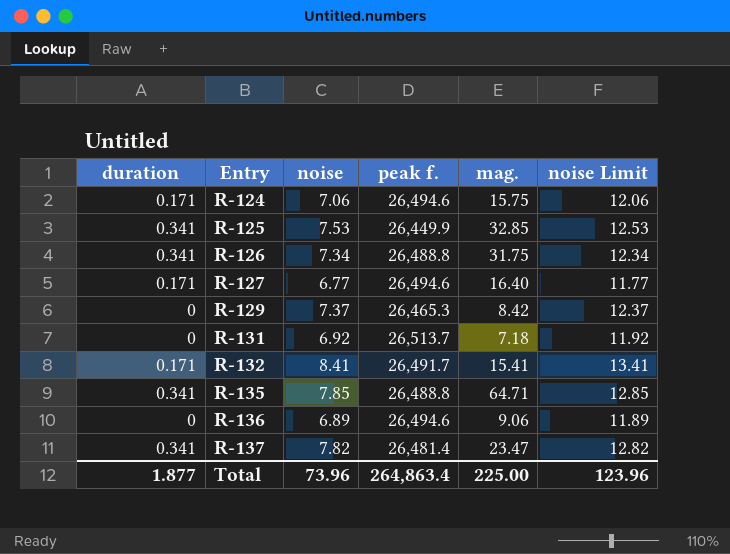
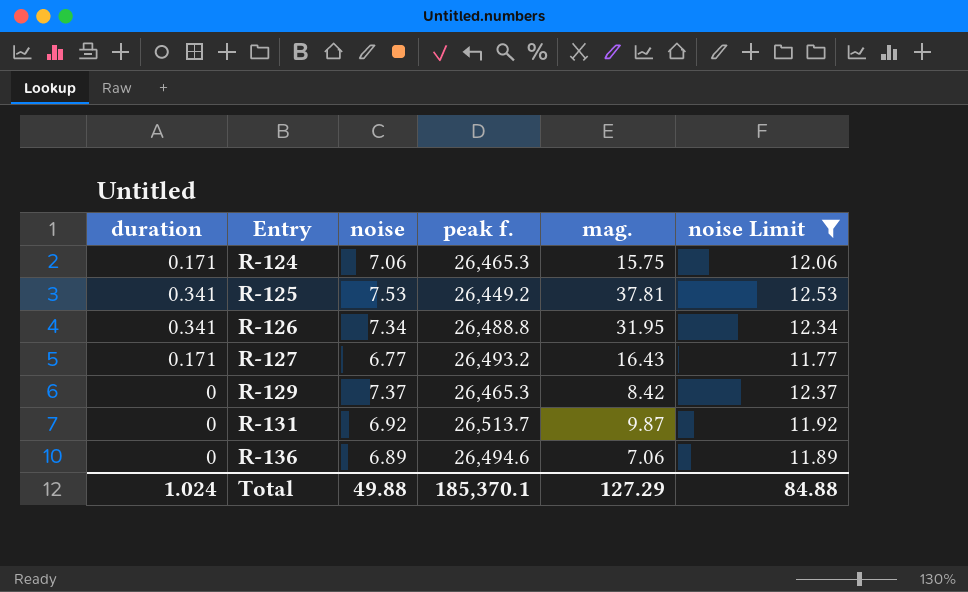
filter: none -> noise Limit <= 12.53
R-124 | peak f.: 26,494.6 -> 26,465.3
R-125 | peak f.: 26,449.9 -> 26,449.2
R-125 | mag.: 32.85 -> 37.81
R-126 | mag.: 31.75 -> 31.95
R-127 | peak f.: 26,494.6 -> 26,493.2
R-127 | mag.: 16.40 -> 16.43
R-131 | mag.: 7.18 -> 9.87
R-136 | mag.: 9.06 -> 7.06
Total | duration: 1.877 -> 1.024
Total | noise: 73.96 -> 49.88
Total | peak f.: 264,863.4 -> 185,370.1
Total | mag.: 225.00 -> 127.29
Total | noise Limit: 123.96 -> 84.88

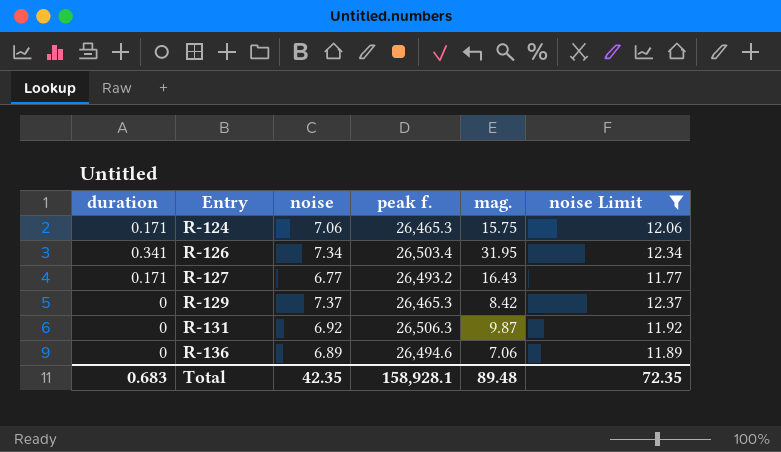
row R-125: 0.341 | 7.53 | 26,449.2 | 37.81 | 12.53 -> none
R-126 | peak f.: 26,488.8 -> 26,503.4
R-131 | peak f.: 26,513.7 -> 26,506.3
Total | duration: 1.024 -> 0.683
Total | noise: 49.88 -> 42.35
Total | peak f.: 185,370.1 -> 158,928.1
Total | mag.: 127.29 -> 89.48
Total | noise Limit: 84.88 -> 72.35

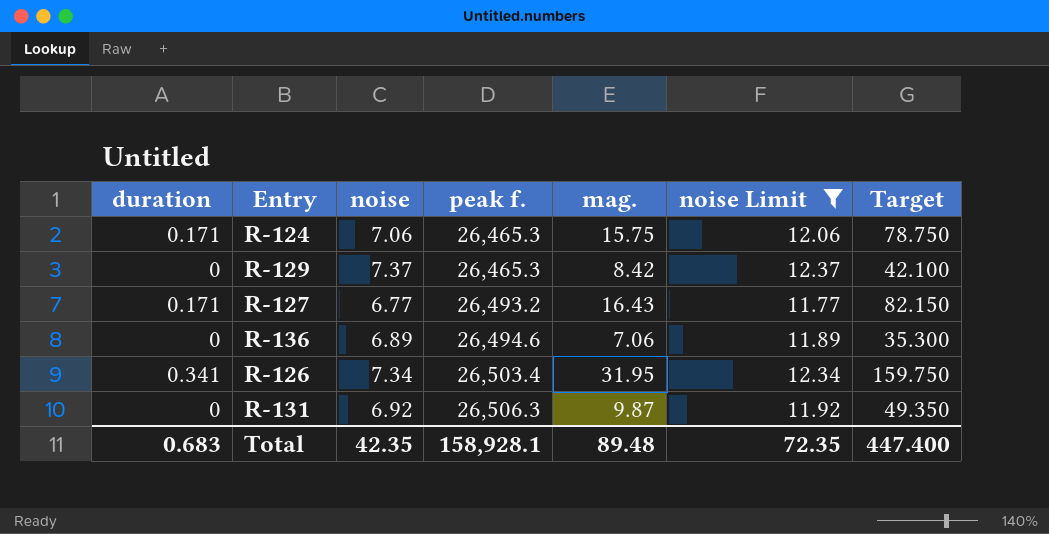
row order: Entry ascending -> peak f. ascending
column Target | formula: none -> [mag.] * 5

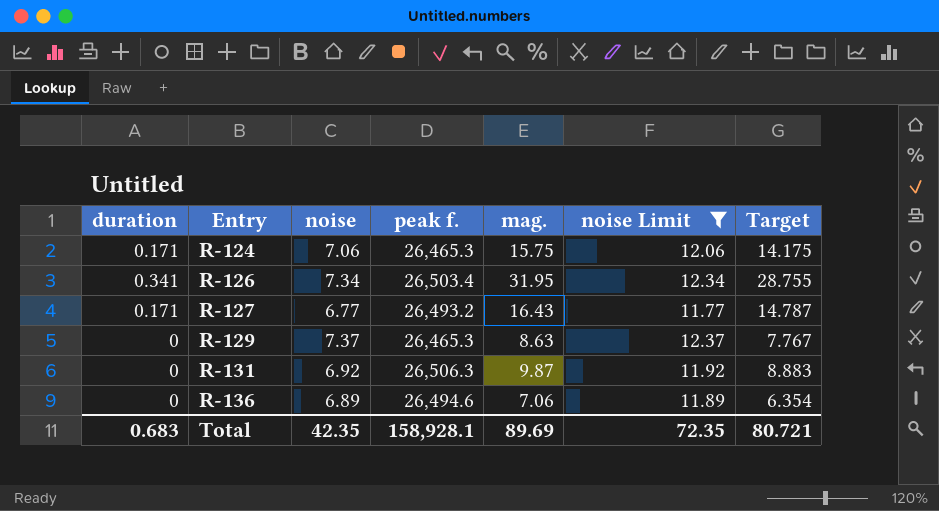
row order: peak f. ascending -> Entry ascending
column Target | formula: [mag.] * 5 -> [mag.] * 0.9
R-129 | mag.: 8.42 -> 8.63
Total | mag.: 89.48 -> 89.69
Total | Target: 447.400 -> 80.721

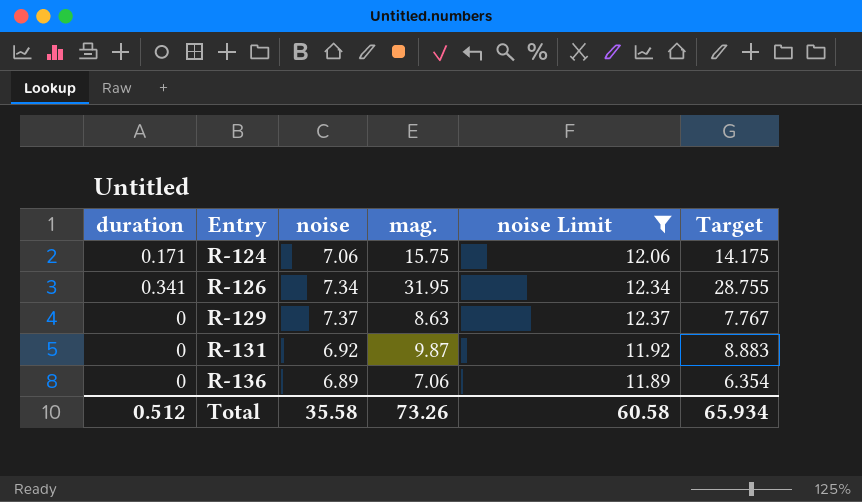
column peak f. | position: 4 -> none
row R-127: 0.171 | 6.77 | 26,493.2 | 16.43 | 11.77 | 14.787 -> none
Total | duration: 0.683 -> 0.512
Total | noise: 42.35 -> 35.58
Total | mag.: 89.69 -> 73.26
Total | noise Limit: 72.35 -> 60.58
Total | Target: 80.721 -> 65.934

